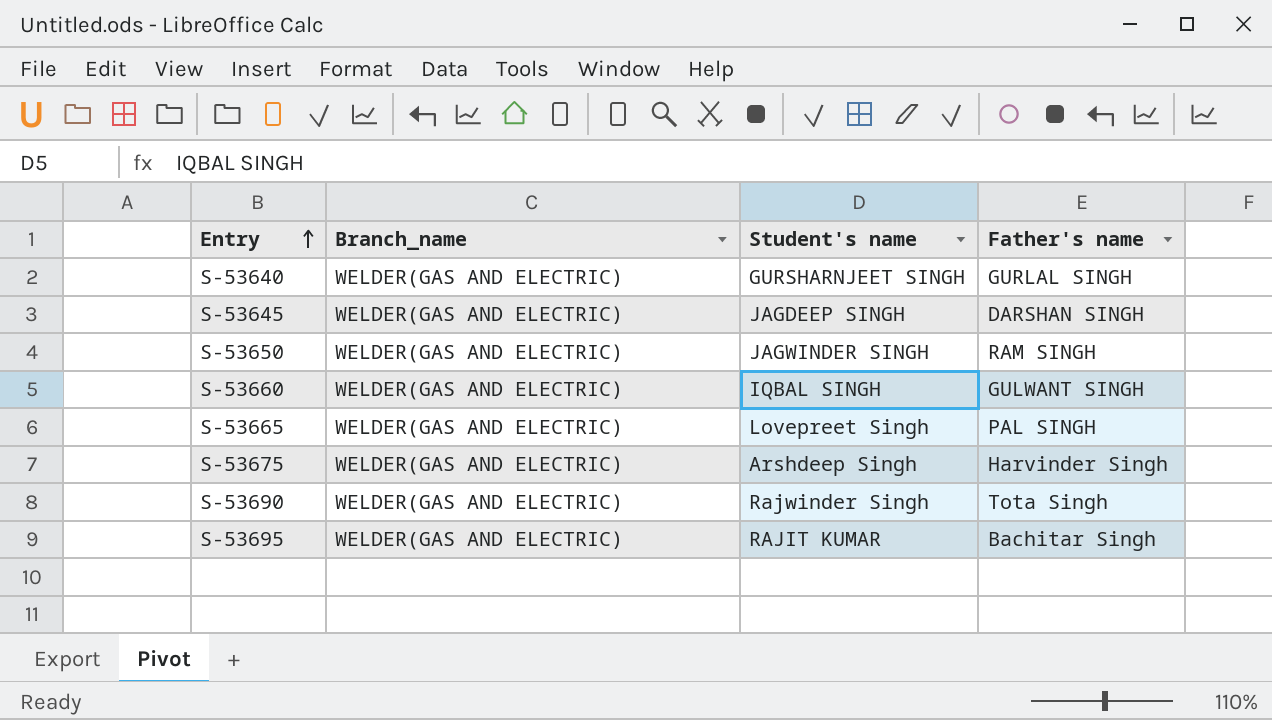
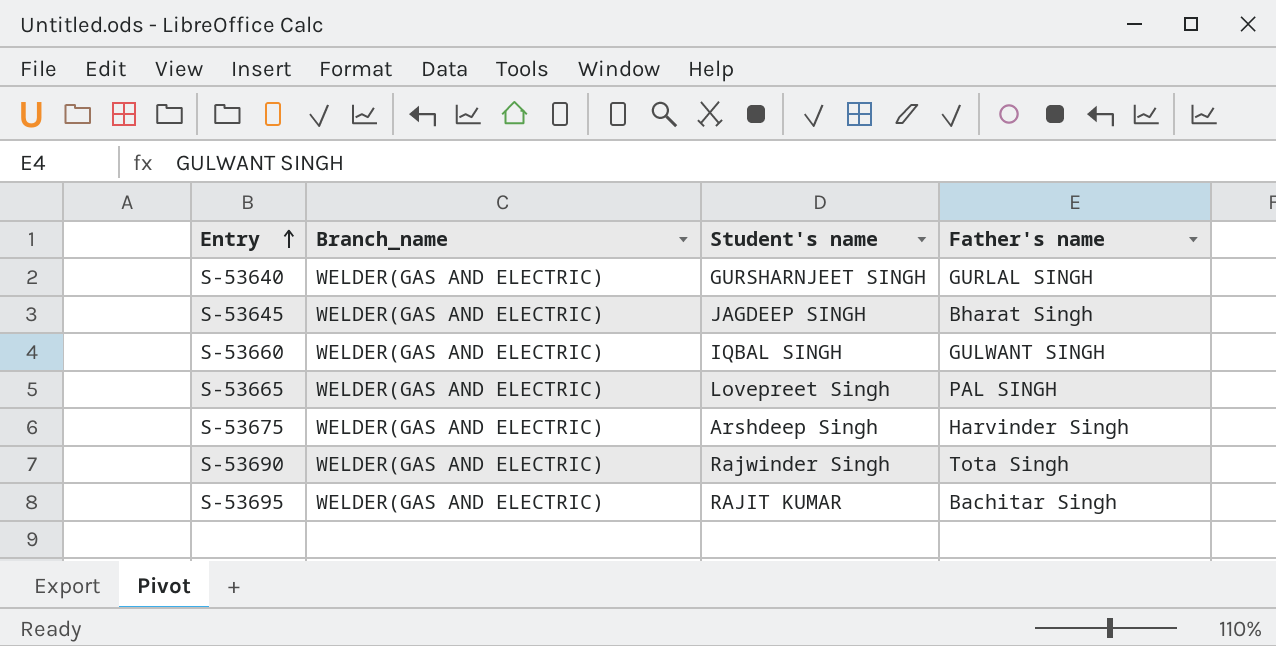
row S-53650: WELDER(GAS AND ELECTRIC) | JAGWINDER SINGH | RAM SINGH -> none
S-53645 | Father's name: DARSHAN SINGH -> Bharat Singh

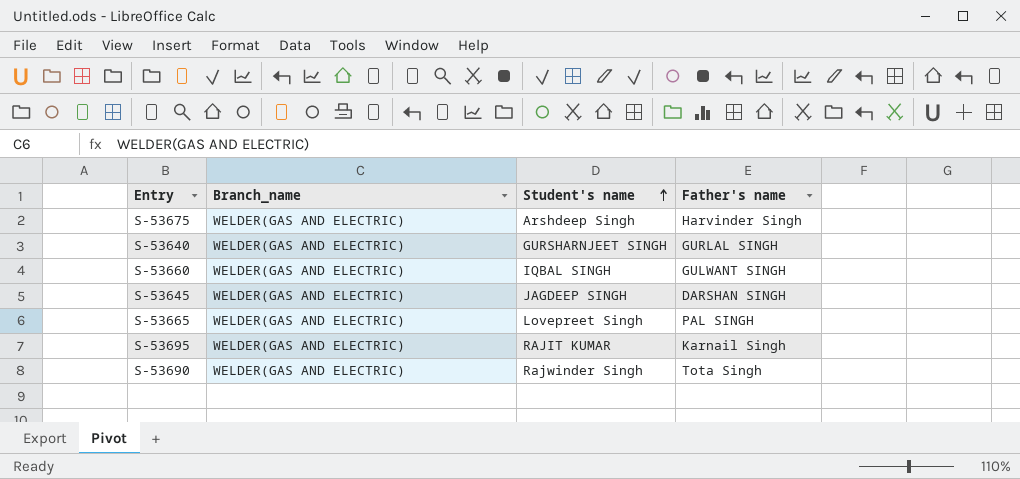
row order: Entry ascending -> Student's name ascending
S-53645 | Father's name: Bharat Singh -> DARSHAN SINGH
S-53695 | Father's name: Bachitar Singh -> Karnail Singh

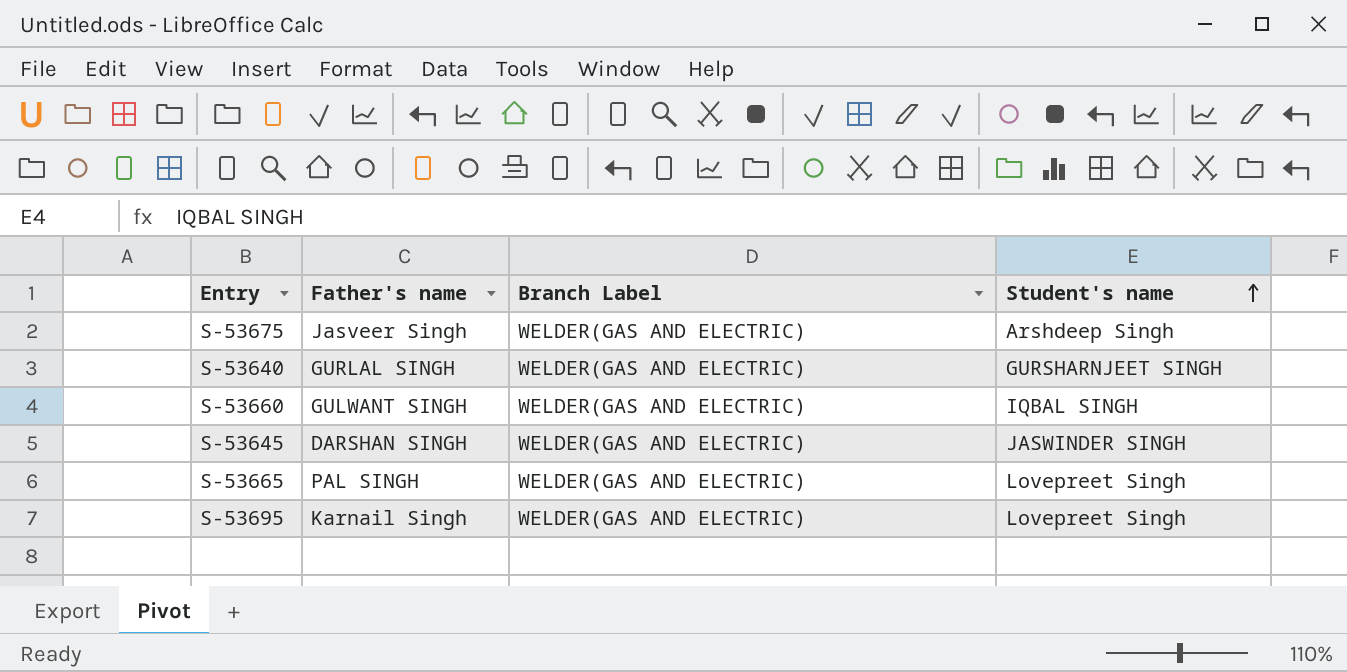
column Father's name | position: 4 -> 2
column name: Branch_name -> Branch Label
row S-53690: WELDER(GAS AND ELECTRIC) | Rajwinder Singh | Tota Singh -> none
S-53675 | Father's name: Harvinder Singh -> Jasveer Singh
S-53645 | Student's name: JAGDEEP SINGH -> JASWINDER SINGH
S-53695 | Student's name: RAJIT KUMAR -> Lovepreet Singh

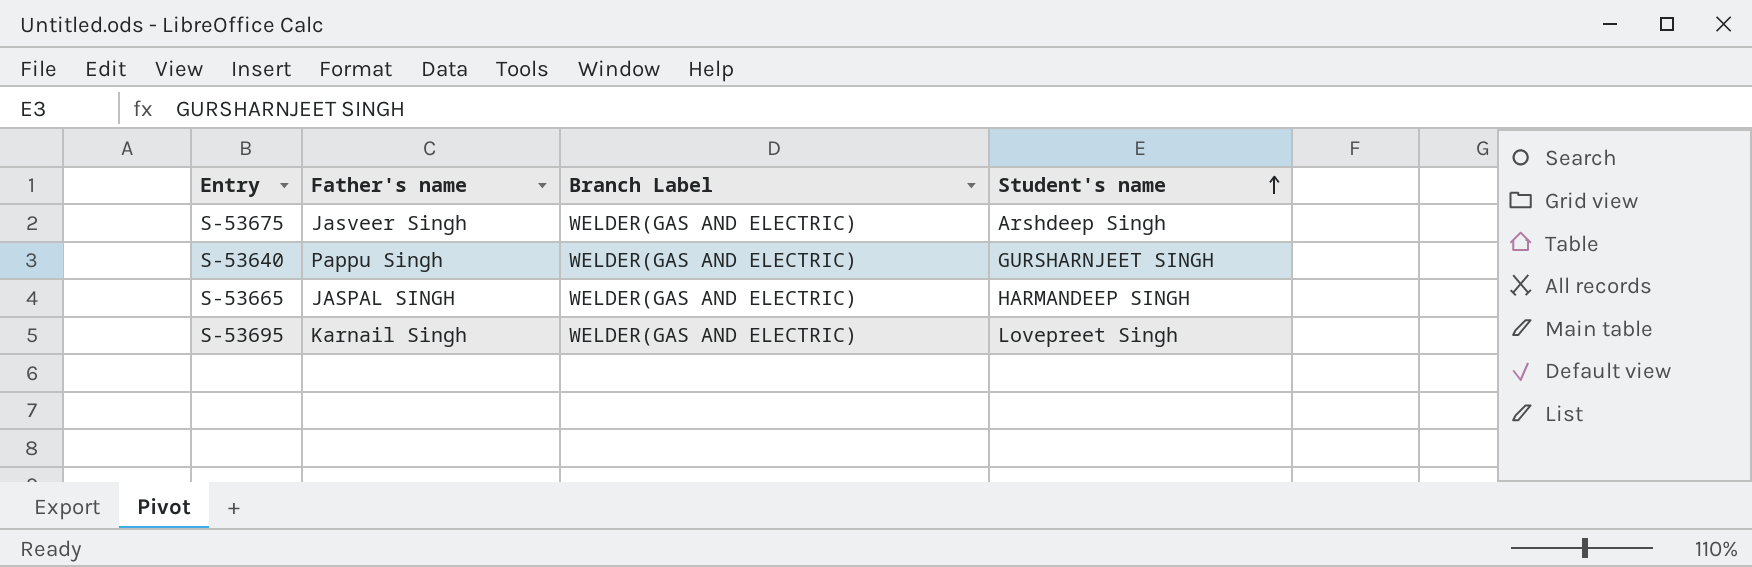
row S-53660: GULWANT SINGH | WELDER(GAS AND ELECTRIC) | IQBAL SINGH -> none
row S-53645: DARSHAN SINGH | WELDER(GAS AND ELECTRIC) | JASWINDER SINGH -> none
S-53640 | Father's name: GURLAL SINGH -> Pappu Singh
S-53665 | Father's name: PAL SINGH -> JASPAL SINGH
S-53665 | Student's name: Lovepreet Singh -> HARMANDEEP SINGH

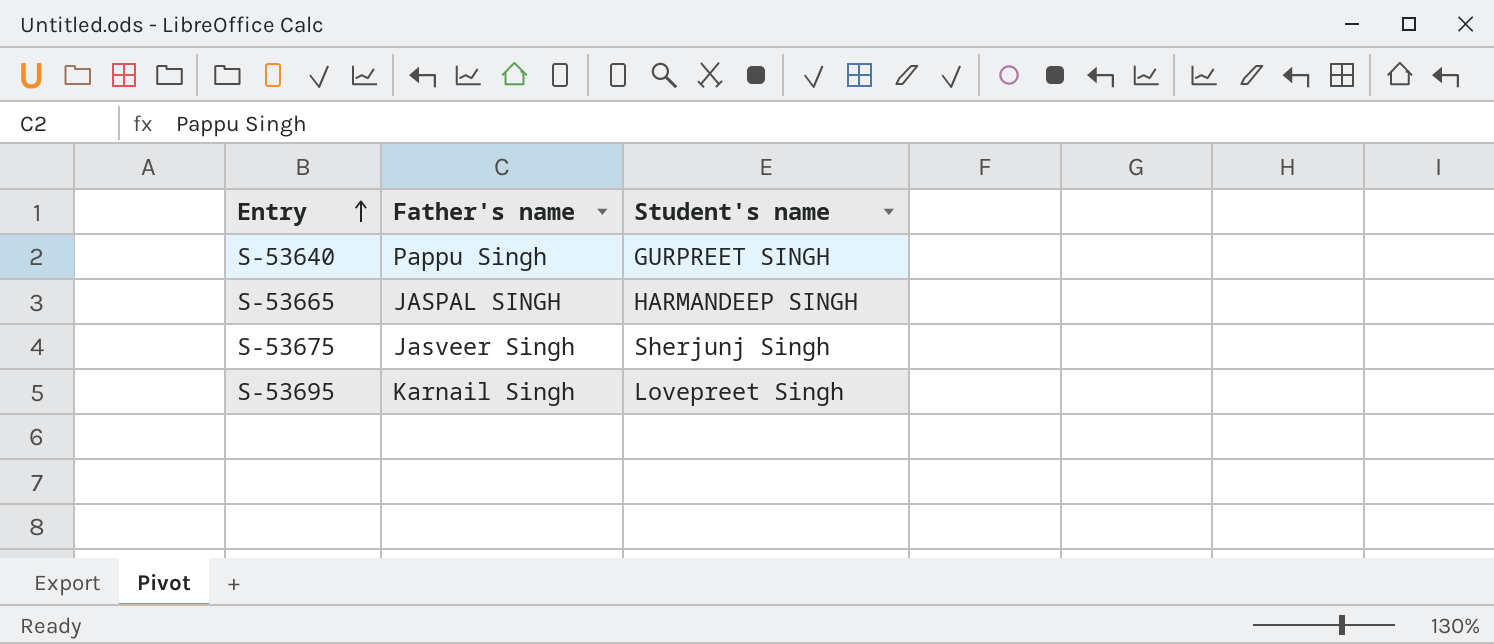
row order: Student's name ascending -> Entry ascending
column Branch Label | position: 3 -> none
S-53640 | Student's name: GURSHARNJEET SINGH -> GURPREET SINGH
S-53675 | Student's name: Arshdeep Singh -> Sherjunj Singh

